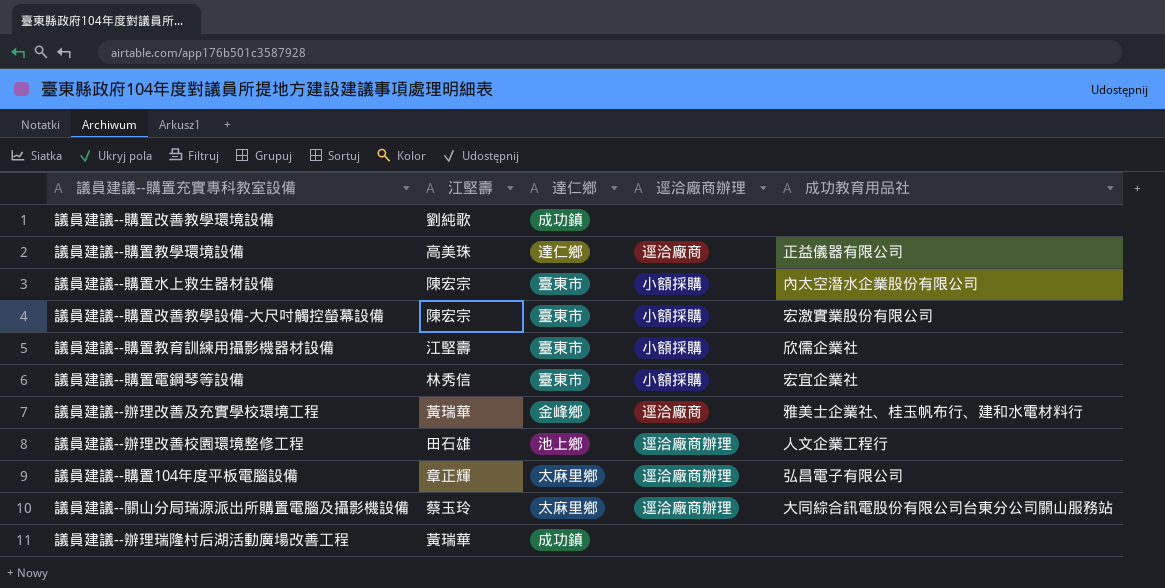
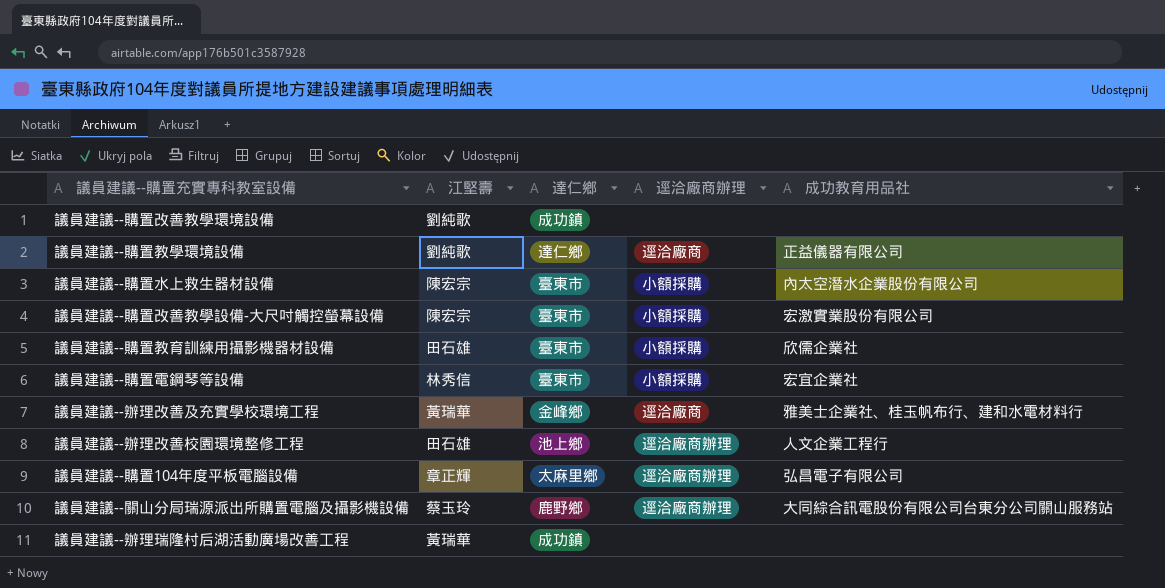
議員建議--購置教學環境設備 | 江堅壽: 高美珠 -> 劉純歌
議員建議--購置教育訓練用攝影機器材設備 | 江堅壽: 江堅壽 -> 田石雄
議員建議--關山分局瑞源派出所購置電腦及攝影機設備 | 達仁鄉: 太麻里鄉 -> 鹿野鄉

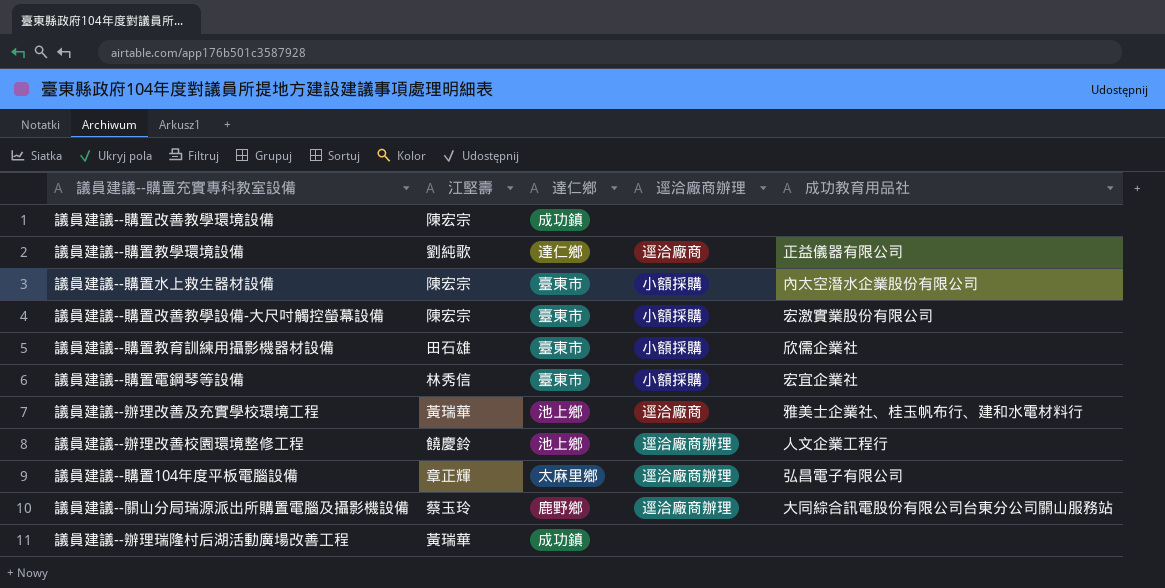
議員建議--購置改善教學環境設備 | 江堅壽: 劉純歌 -> 陳宏宗
議員建議--辦理改善及充實學校環境工程 | 達仁鄉: 金峰鄉 -> 池上鄉
議員建議--辦理改善校園環境整修工程 | 江堅壽: 田石雄 -> 饒慶鈴

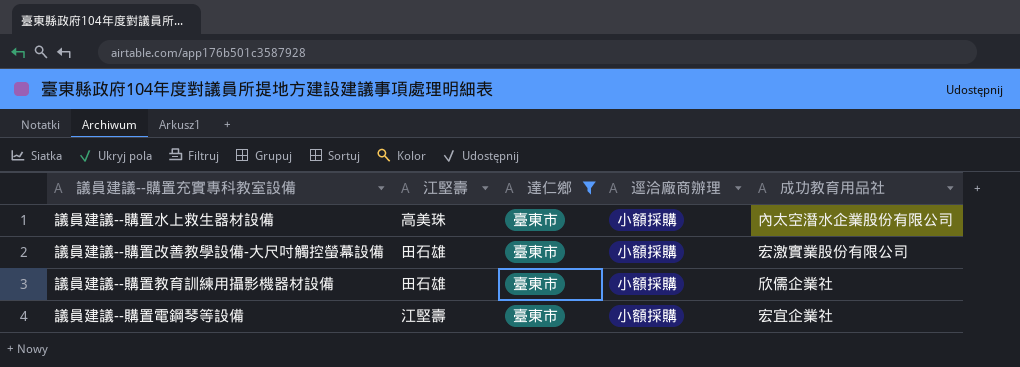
filter: none -> 達仁鄉 = 臺東市
議員建議--購置水上救生器材設備 | 江堅壽: 陳宏宗 -> 高美珠
議員建議--購置改善教學設備-大尺吋觸控螢幕設備 | 江堅壽: 陳宏宗 -> 田石雄
議員建議--購置電鋼琴等設備 | 江堅壽: 林秀信 -> 江堅壽

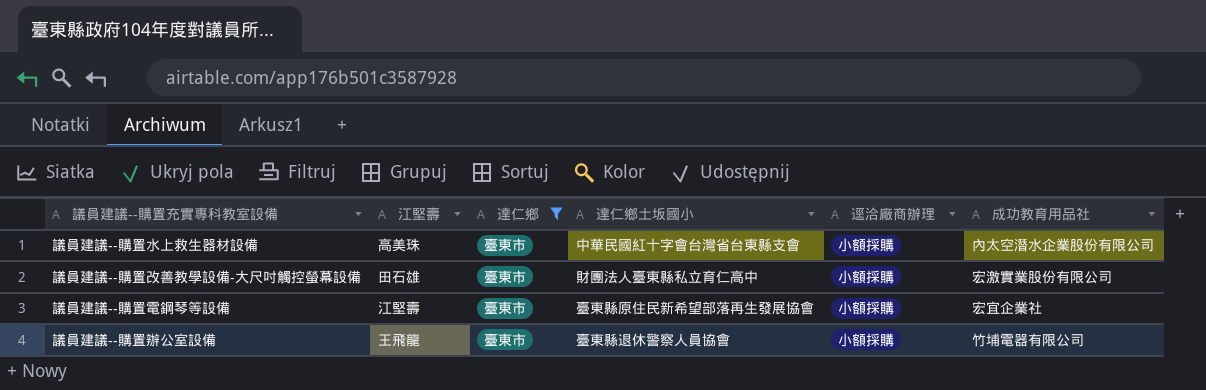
column 達仁鄉土坂國小 | position: none -> 4
row 議員建議--購置教育訓練用攝影機器材設備: 田石雄 | 臺東市 | 小額採購 | 欣儒企業社 -> none
row 議員建議--購置辦公室設備: none -> 王飛龍 | 臺東市 | 臺東縣退休警察人員協會 | 小額採購 | 竹埔電器有限公司

